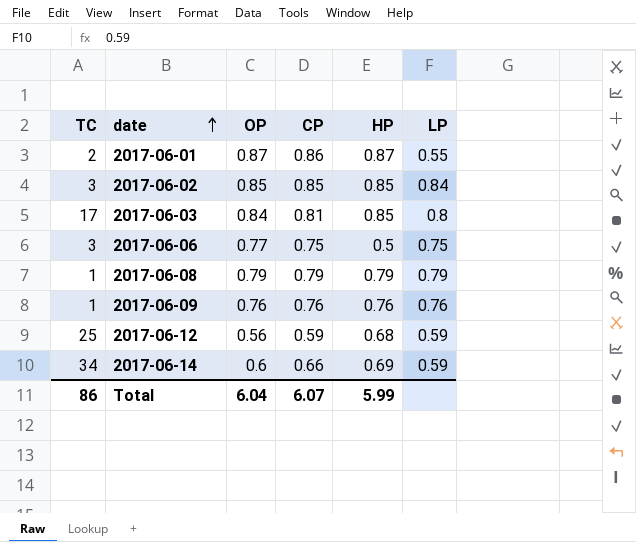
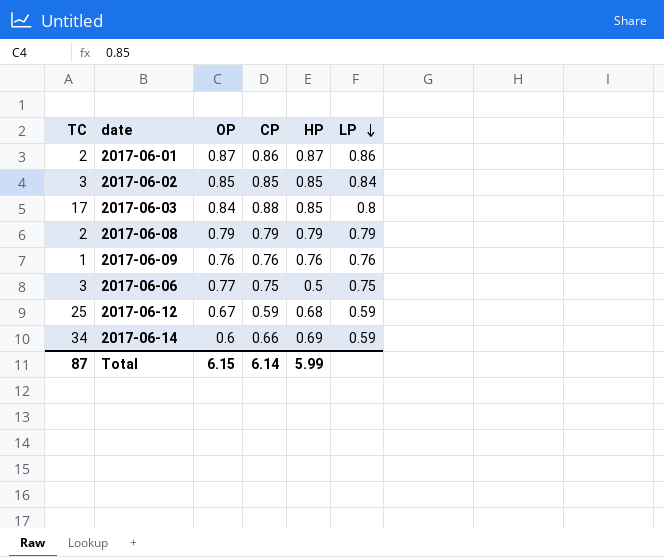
row order: date ascending -> LP descending
2017-06-01 | LP: 0.55 -> 0.86
2017-06-03 | CP: 0.81 -> 0.88
2017-06-08 | TC: 1 -> 2
2017-06-12 | OP: 0.56 -> 0.67
Total | TC: 86 -> 87
Total | OP: 6.04 -> 6.15
Total | CP: 6.07 -> 6.14

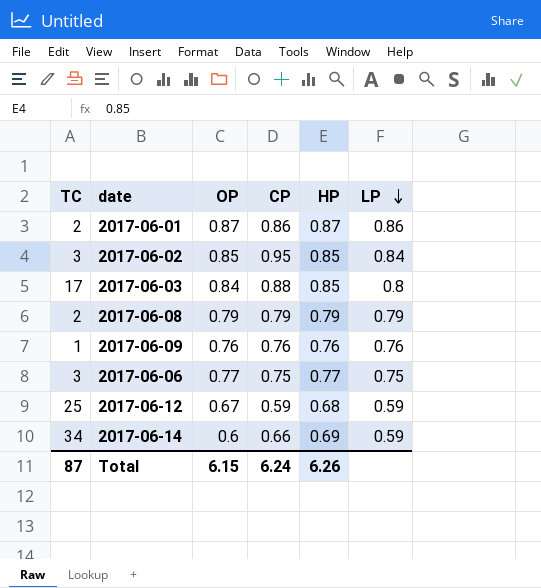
2017-06-02 | CP: 0.85 -> 0.95
2017-06-06 | HP: 0.5 -> 0.77
Total | CP: 6.14 -> 6.24
Total | HP: 5.99 -> 6.26

